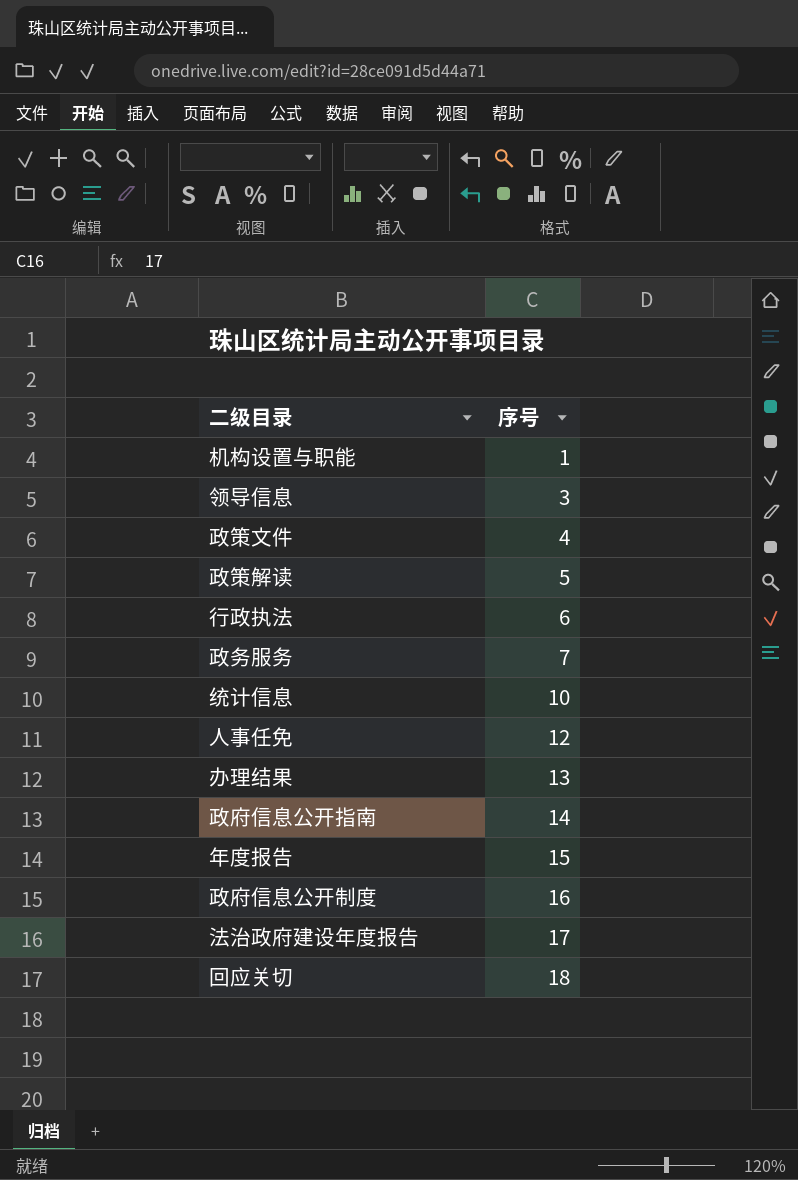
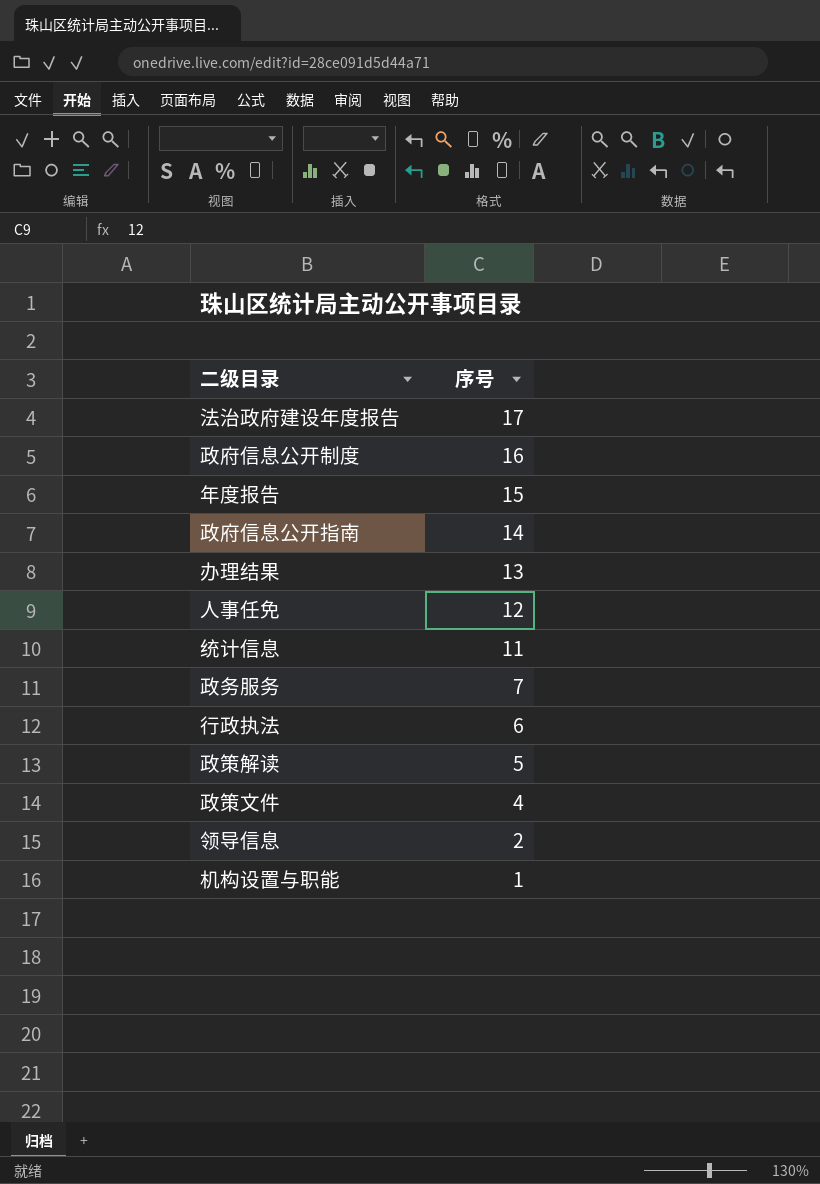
row order: 序号 ascending -> 序号 descending
row 回应关切: 18 -> none
统计信息 | 序号: 10 -> 11
领导信息 | 序号: 3 -> 2

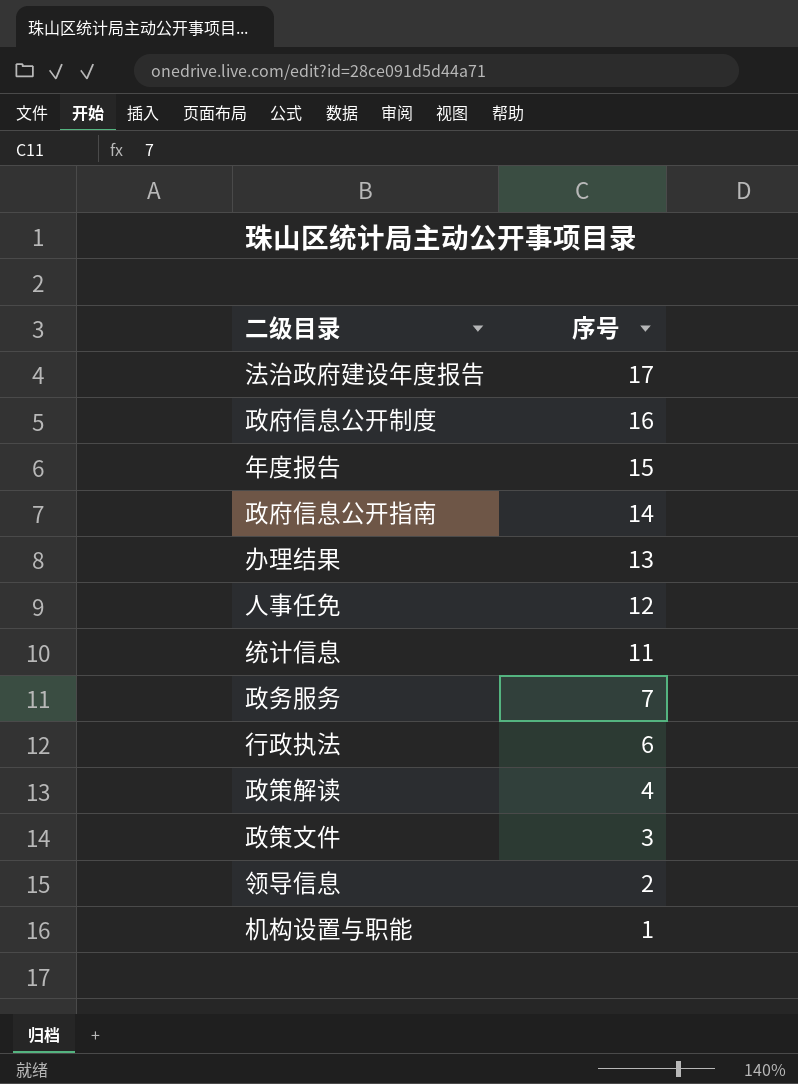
政策解读 | 序号: 5 -> 4
政策文件 | 序号: 4 -> 3

